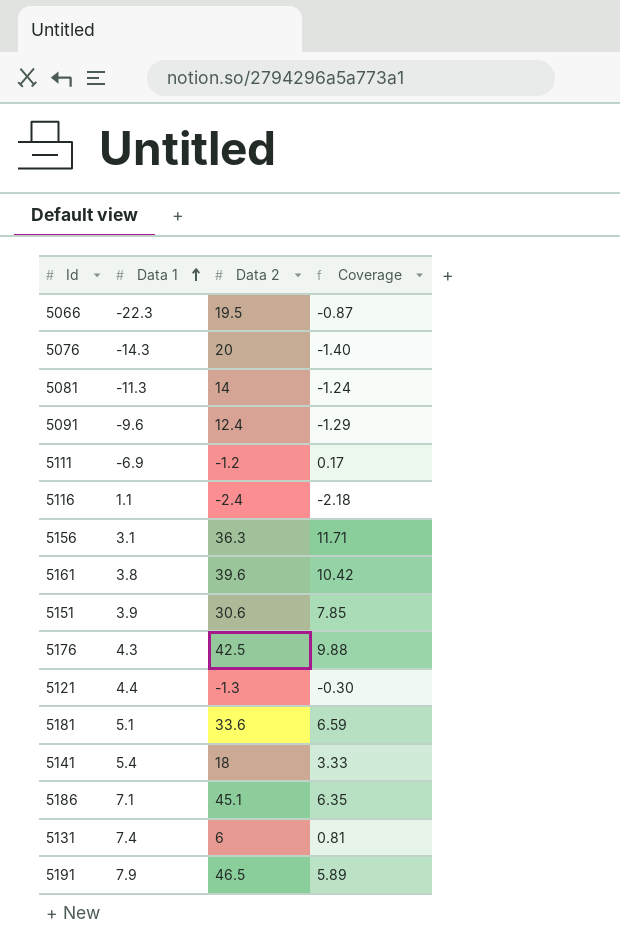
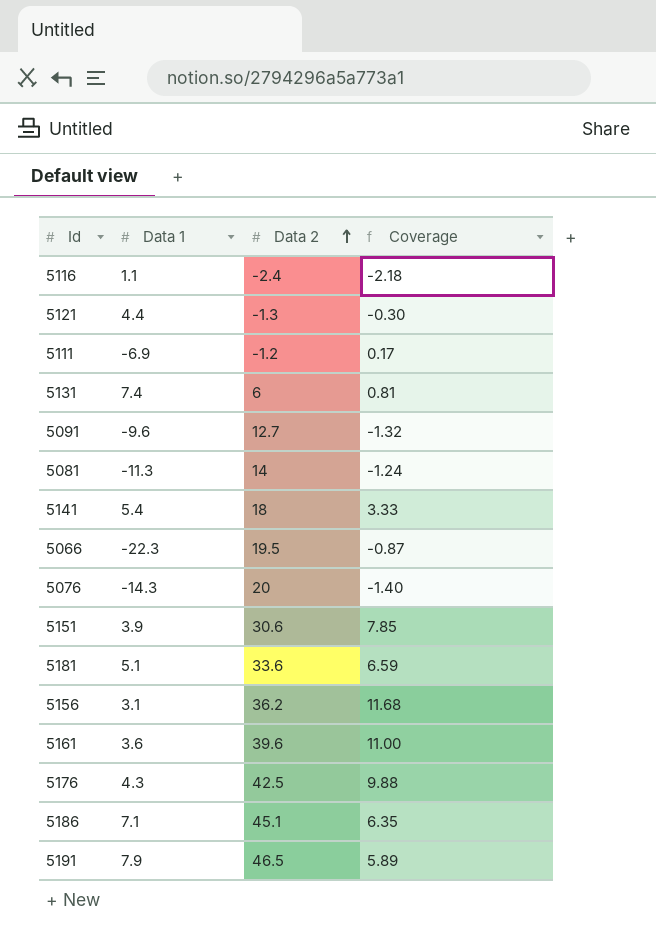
row order: Data 1 ascending -> Data 2 ascending
5091 | Data 2: 12.4 -> 12.7
5091 | Coverage: -1.29 -> -1.32
5156 | Data 2: 36.3 -> 36.2
5156 | Coverage: 11.71 -> 11.68
5161 | Data 1: 3.8 -> 3.6
5161 | Coverage: 10.42 -> 11.00

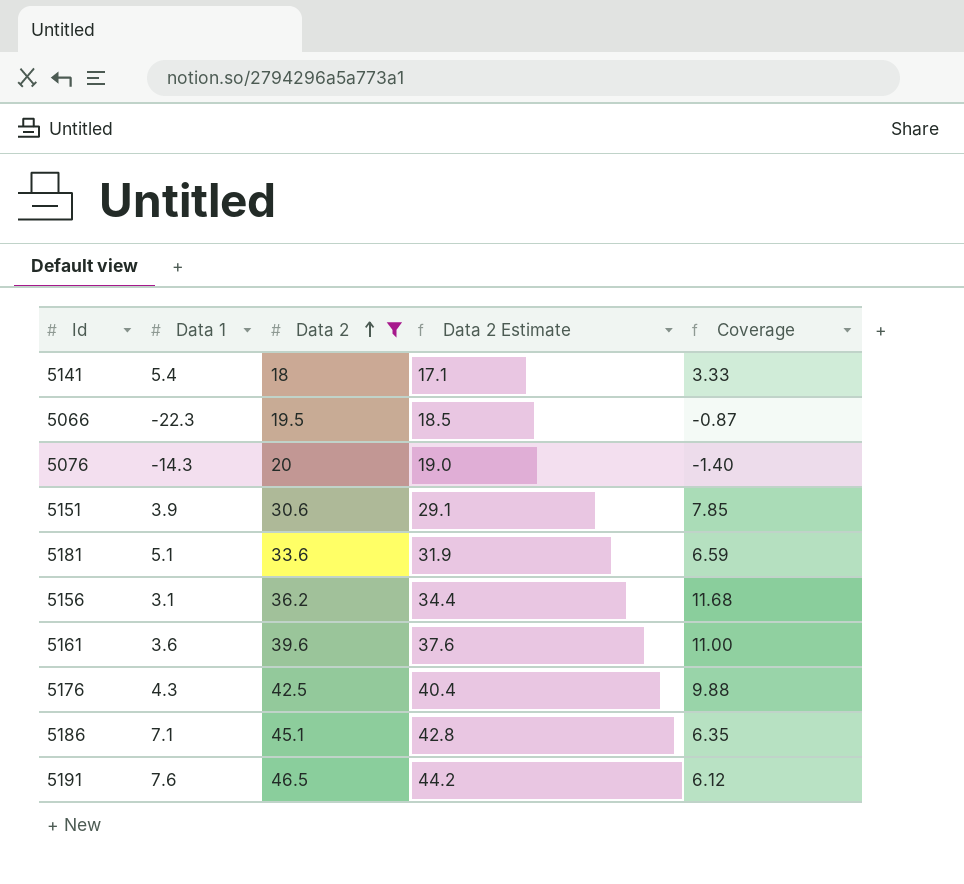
filter: none -> Data 2 >= 18
column Data 2 Estimate | formula: none -> [Data 2] * 0.95
5191 | Data 1: 7.9 -> 7.6
5191 | Coverage: 5.89 -> 6.12

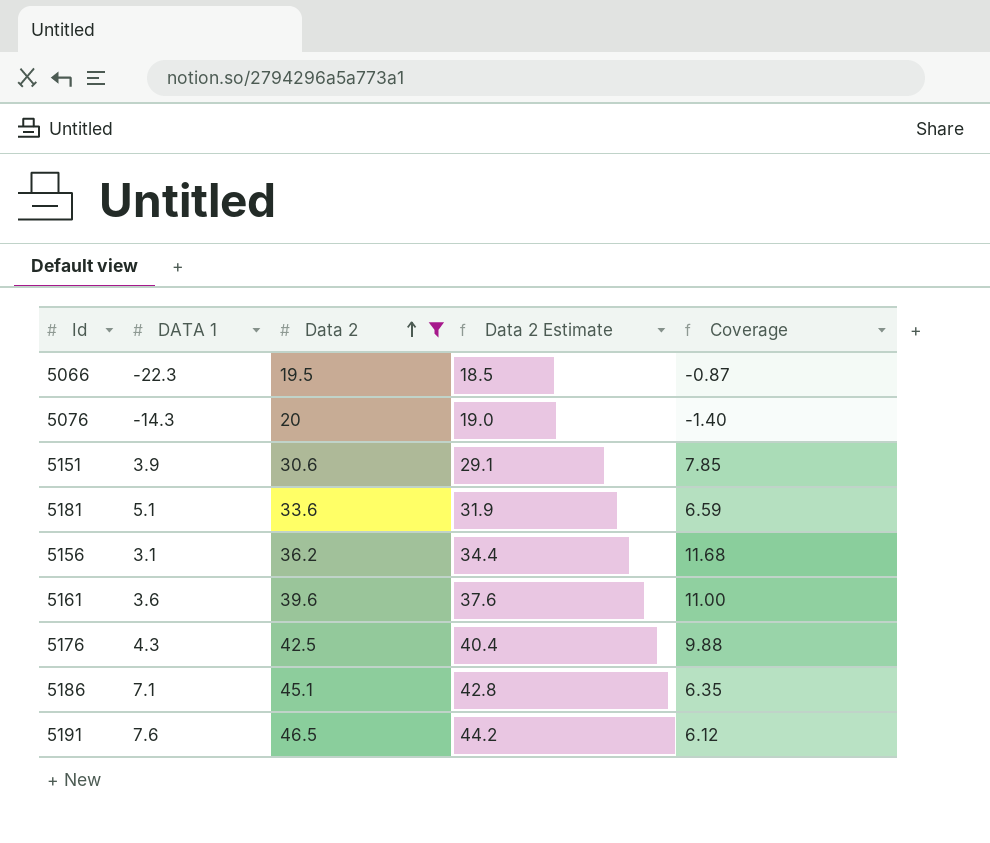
column name: Data 1 -> DATA 1
row 5141: 5.4 | 18 | 17.1 | 3.33 -> none

